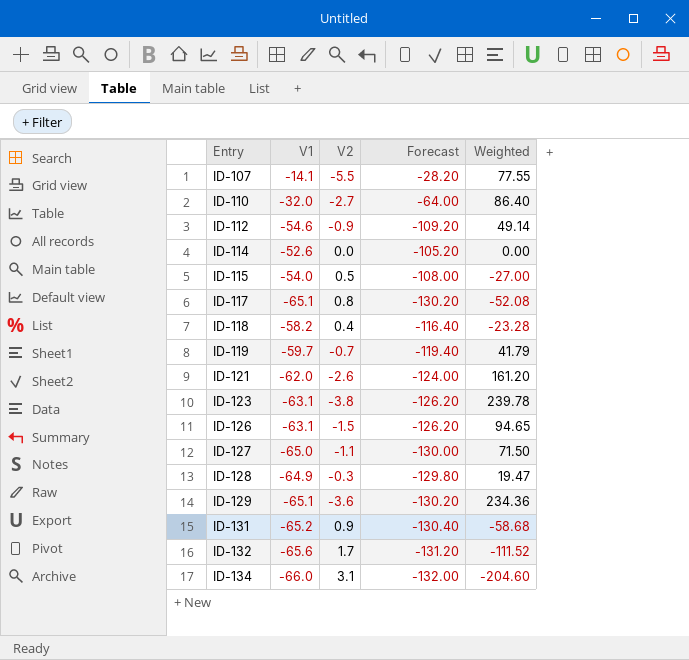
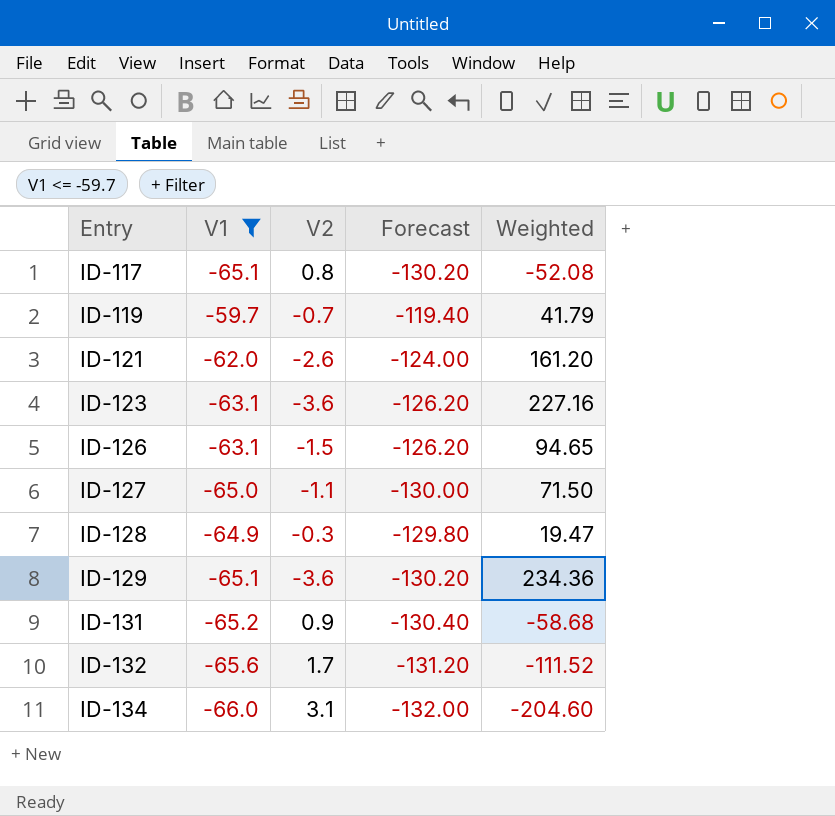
filter: none -> V1 <= -59.7
ID-123 | V2: -3.8 -> -3.6
ID-123 | Weighted: 239.78 -> 227.16

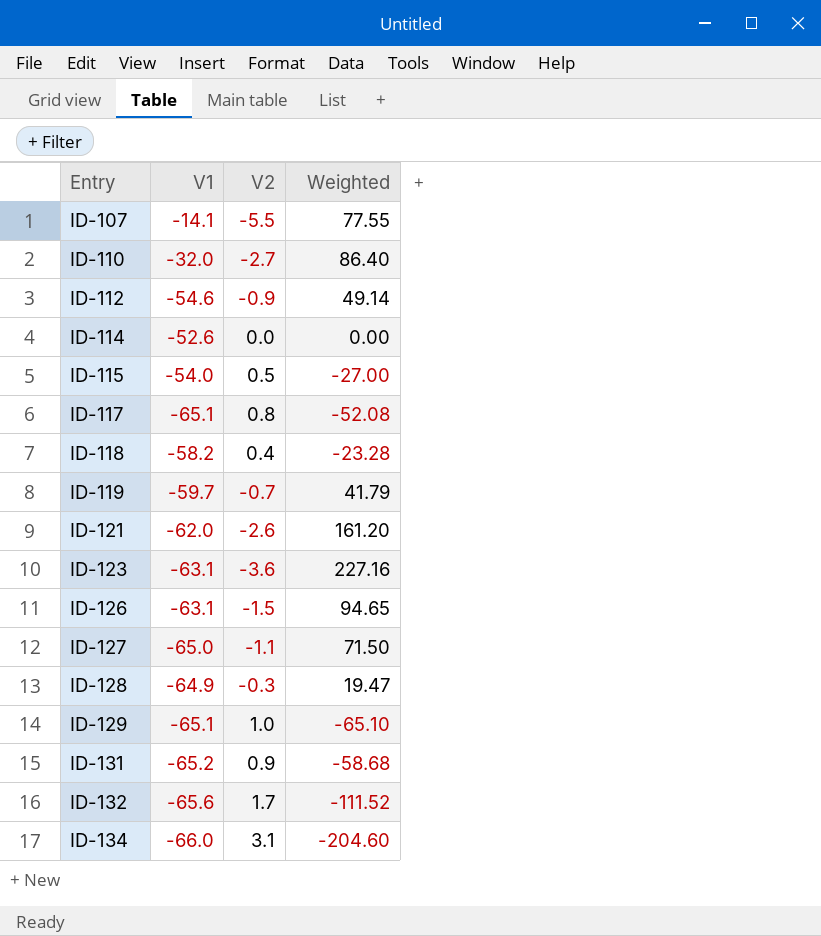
filter: V1 <= -59.7 -> none
column Forecast | formula: [V1] * 2 -> none
ID-129 | V2: -3.6 -> 1.0
ID-129 | Weighted: 234.36 -> -65.10

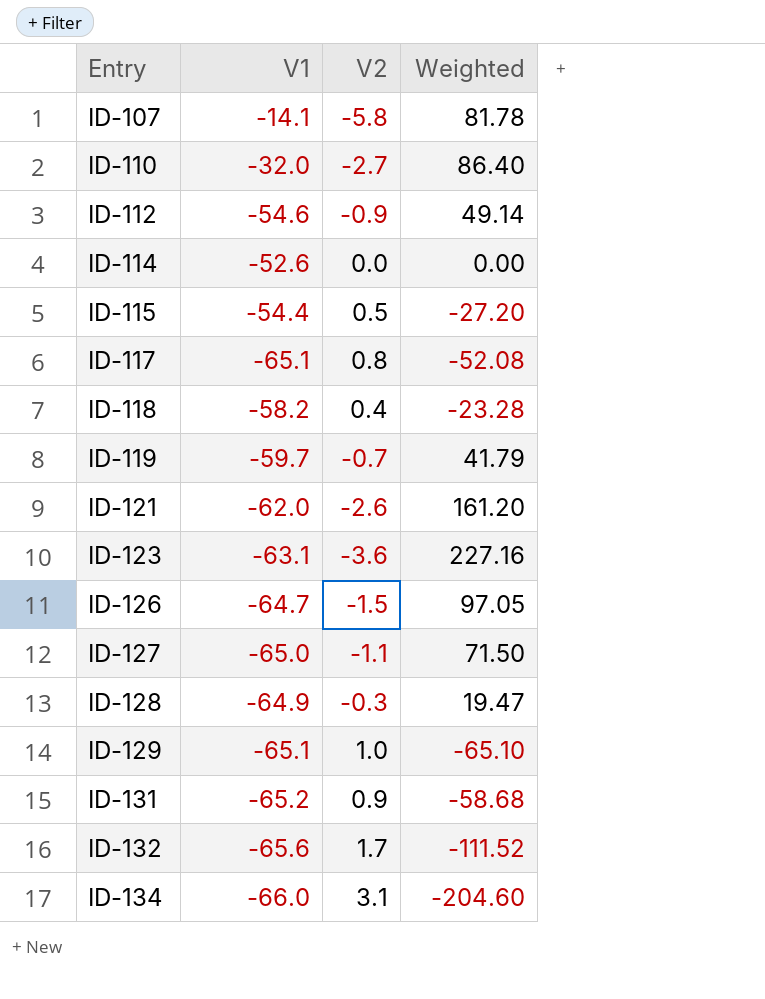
ID-107 | V2: -5.5 -> -5.8
ID-107 | Weighted: 77.55 -> 81.78
ID-115 | V1: -54.0 -> -54.4
ID-115 | Weighted: -27.00 -> -27.20
ID-126 | V1: -63.1 -> -64.7
ID-126 | Weighted: 94.65 -> 97.05

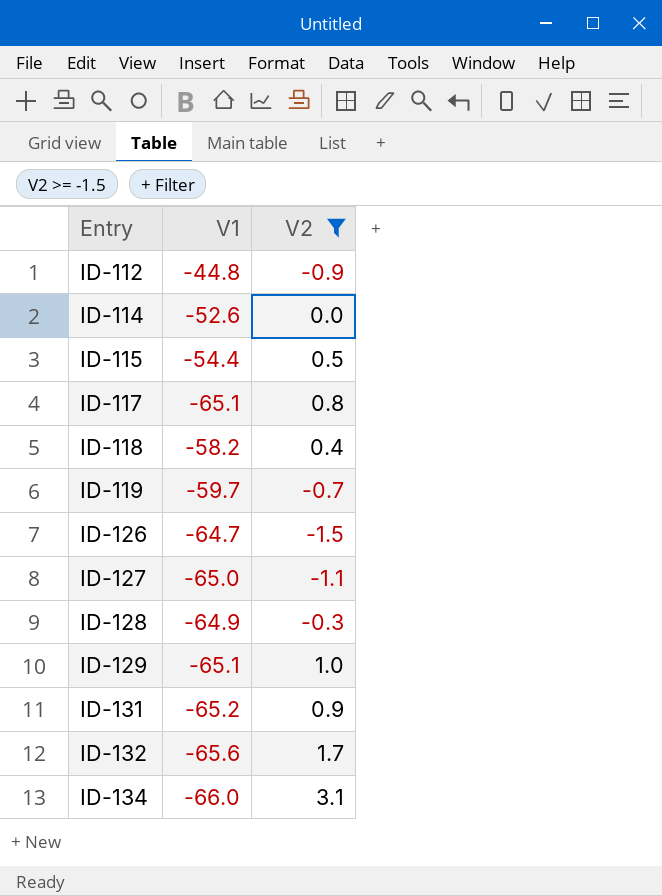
filter: none -> V2 >= -1.5
column Weighted | formula: [V1] * [V2] -> none
ID-112 | V1: -54.6 -> -44.8

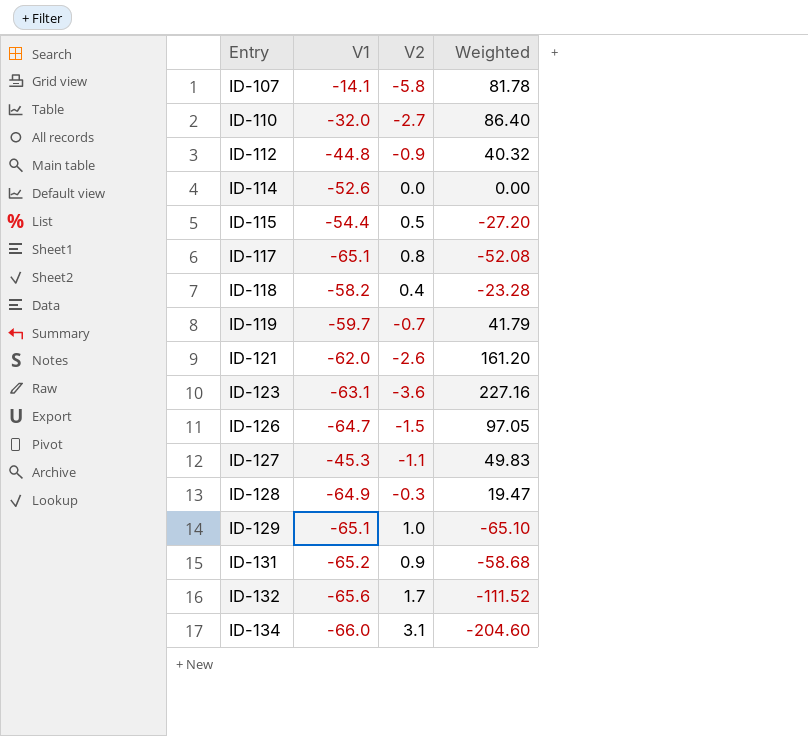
filter: V2 >= -1.5 -> none
column Weighted | formula: none -> [V1] * [V2]
ID-127 | V1: -65.0 -> -45.3

